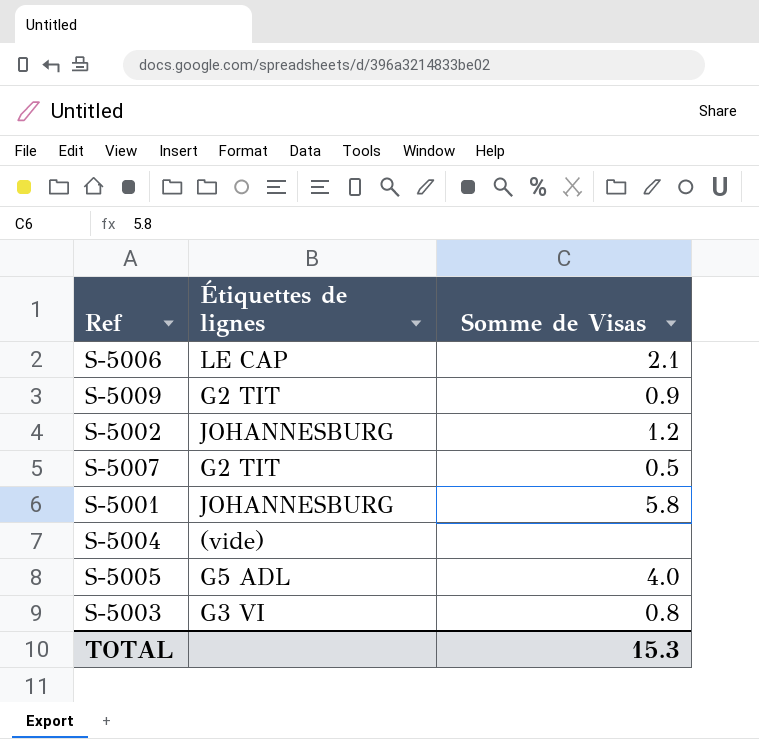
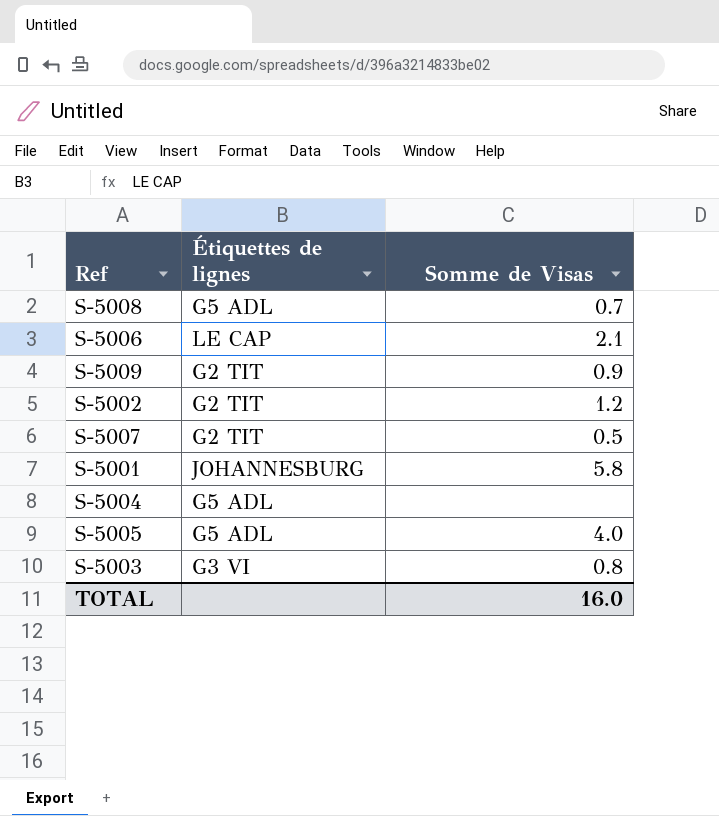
row S-5008: none -> G5 ADL | 0.7
S-5002 | Étiquettes de lignes: JOHANNESBURG -> G2 TIT
S-5004 | Étiquettes de lignes: (vide) -> G5 ADL
TOTAL | Somme de Visas: 15.3 -> 16.0

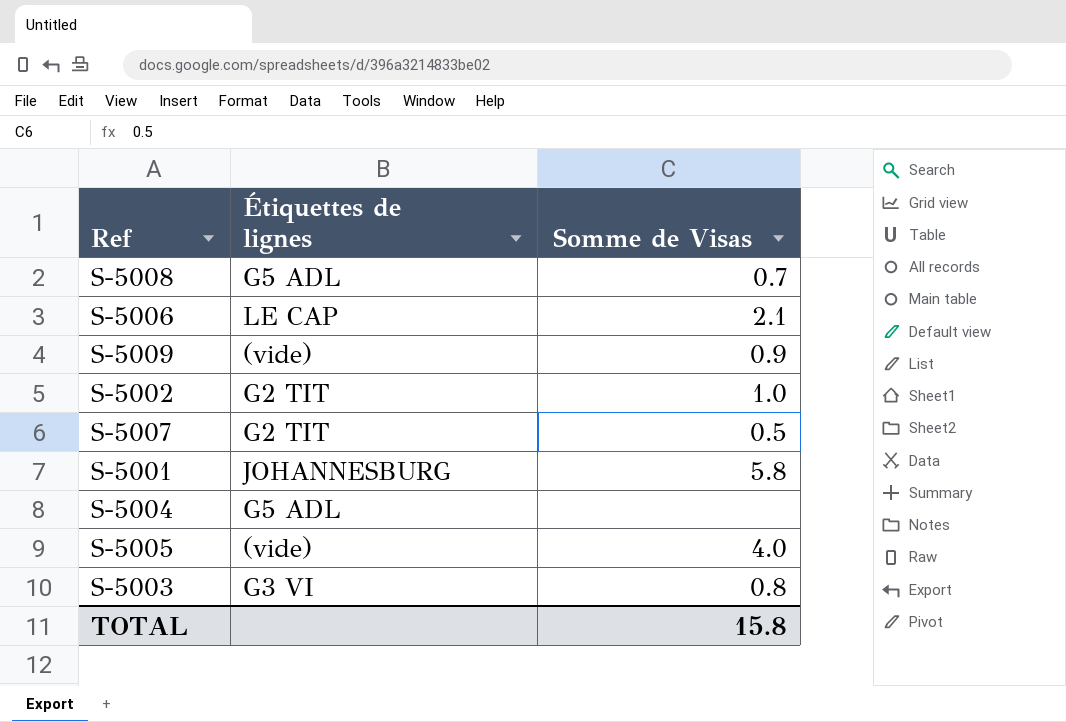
S-5009 | Étiquettes de lignes: G2 TIT -> (vide)
S-5002 | Somme de Visas: 1.2 -> 1.0
S-5005 | Étiquettes de lignes: G5 ADL -> (vide)
TOTAL | Somme de Visas: 16.0 -> 15.8

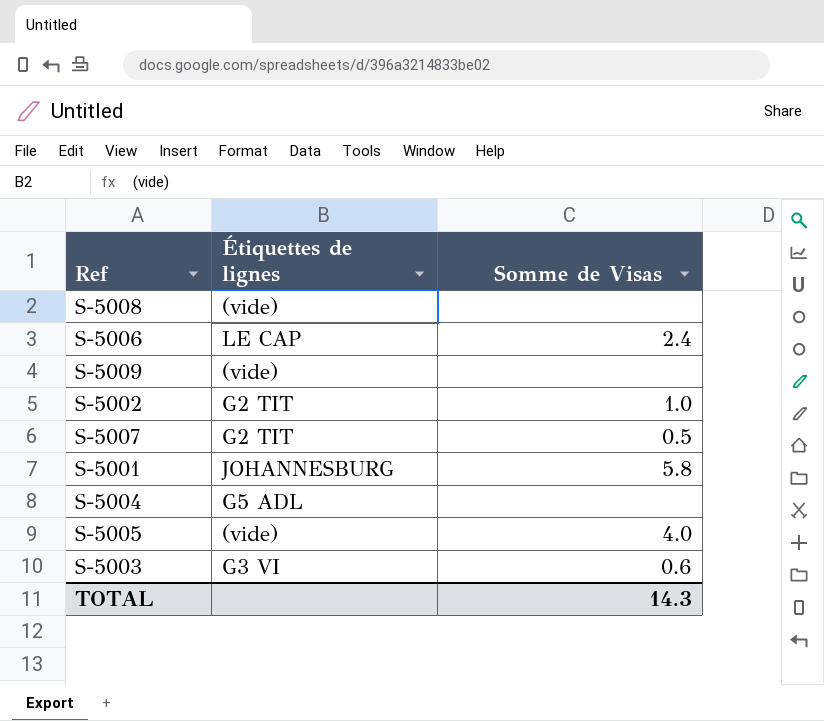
S-5008 | Étiquettes de lignes: G5 ADL -> (vide)
S-5008 | Somme de Visas: 0.7 -> none
S-5006 | Somme de Visas: 2.1 -> 2.4
S-5009 | Somme de Visas: 0.9 -> none
S-5003 | Somme de Visas: 0.8 -> 0.6
TOTAL | Somme de Visas: 15.8 -> 14.3

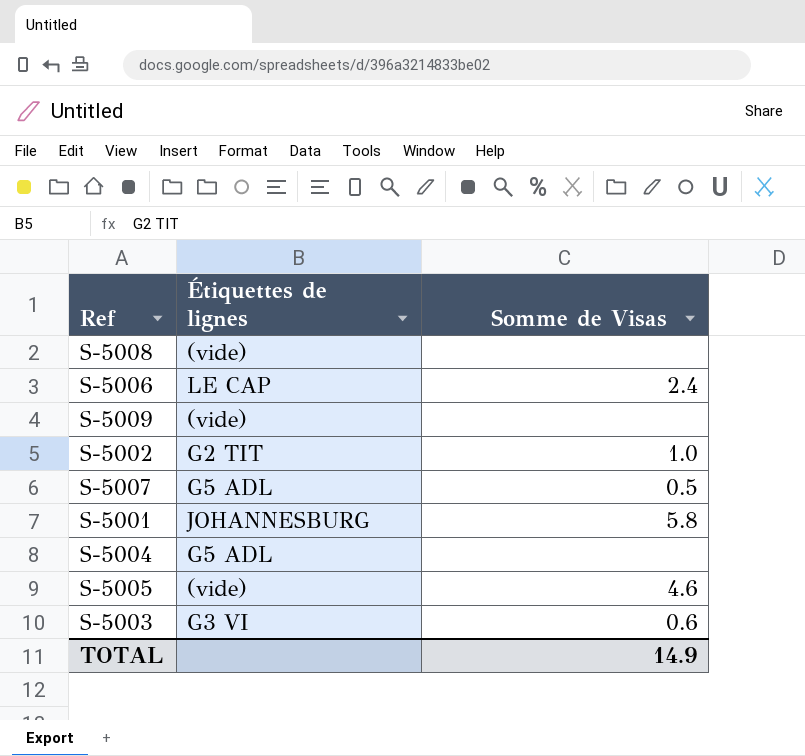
S-5007 | Étiquettes de lignes: G2 TIT -> G5 ADL
S-5005 | Somme de Visas: 4.0 -> 4.6
TOTAL | Somme de Visas: 14.3 -> 14.9

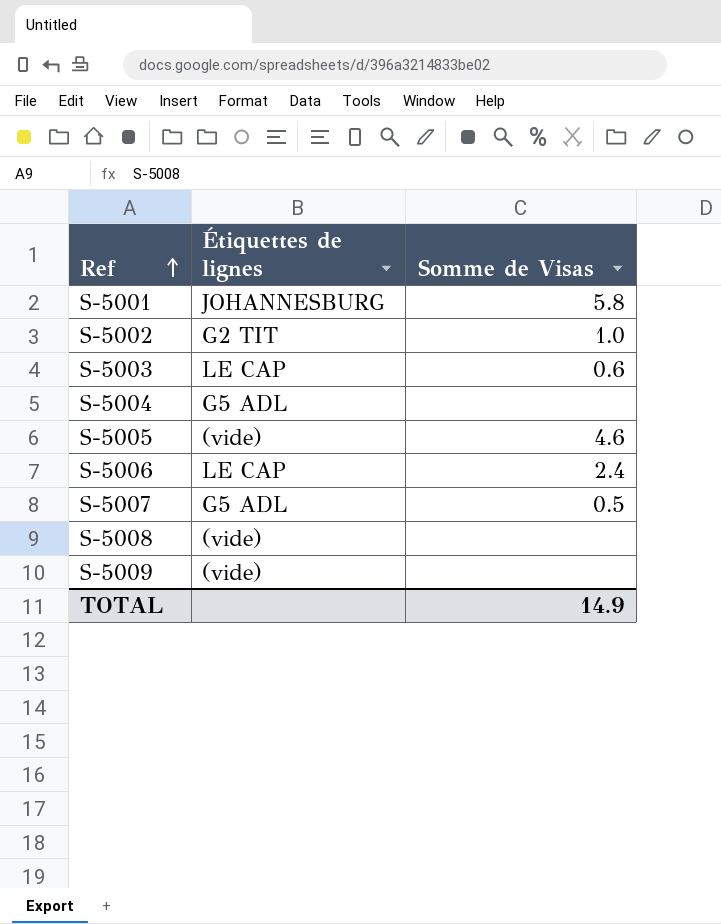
row order: none -> Ref ascending
S-5003 | Étiquettes de lignes: G3 VI -> LE CAP

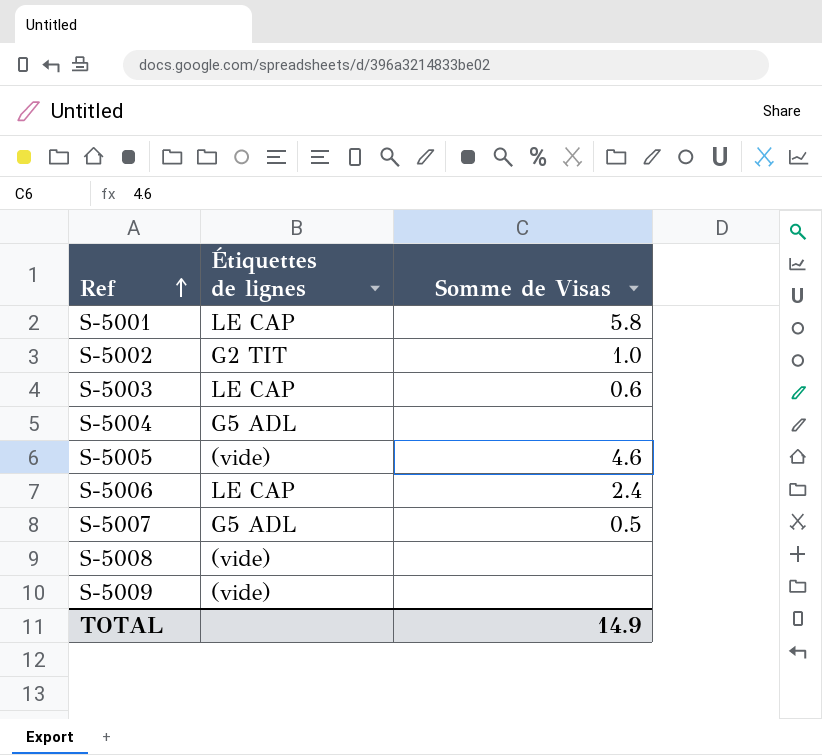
S-5001 | Étiquettes de lignes: JOHANNESBURG -> LE CAP

